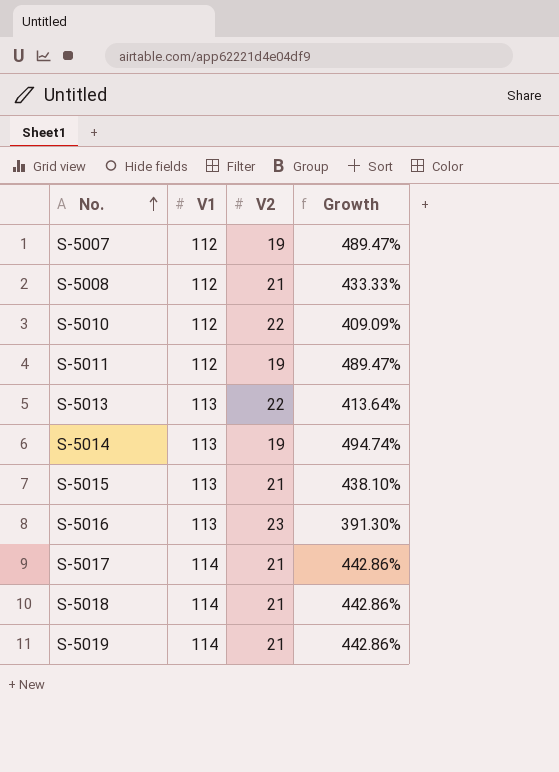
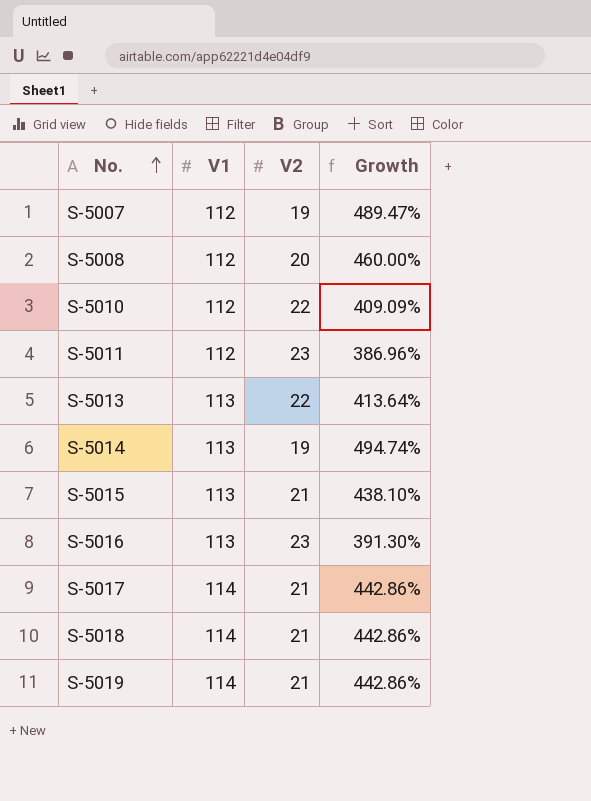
S-5008 | V2: 21 -> 20
S-5008 | Growth: 433.33% -> 460.00%
S-5011 | V2: 19 -> 23
S-5011 | Growth: 489.47% -> 386.96%

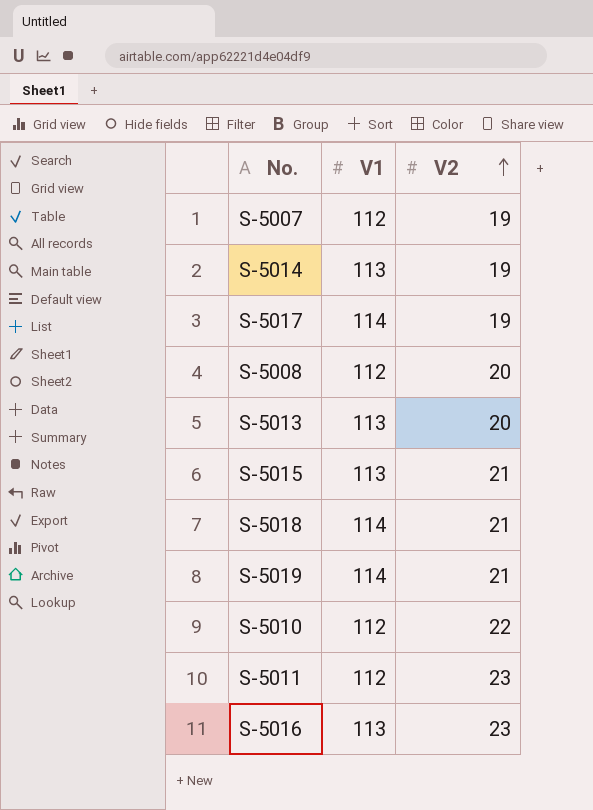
row order: No. ascending -> V2 ascending
column Growth | formula: ([V1] - [V2]) / [V2] -> none
S-5017 | V2: 21 -> 19
S-5013 | V2: 22 -> 20

